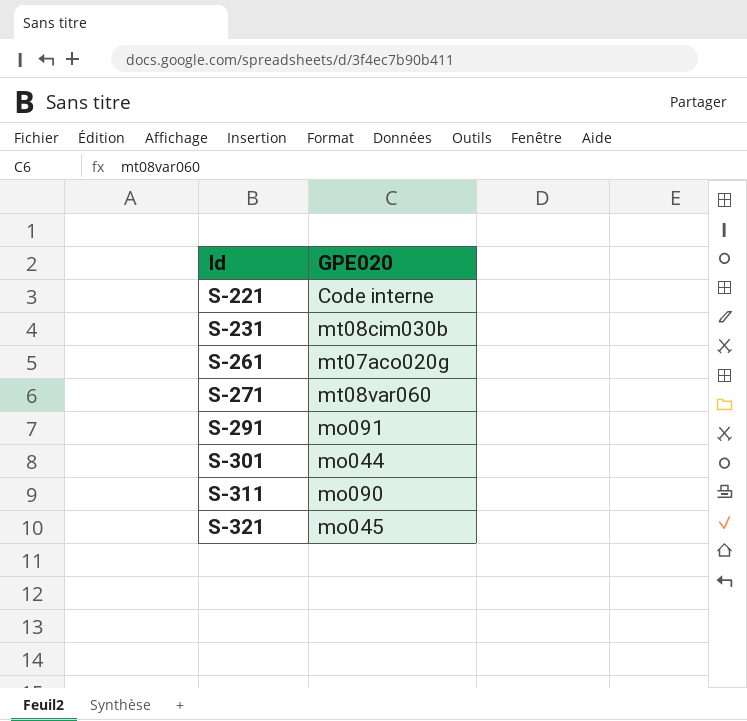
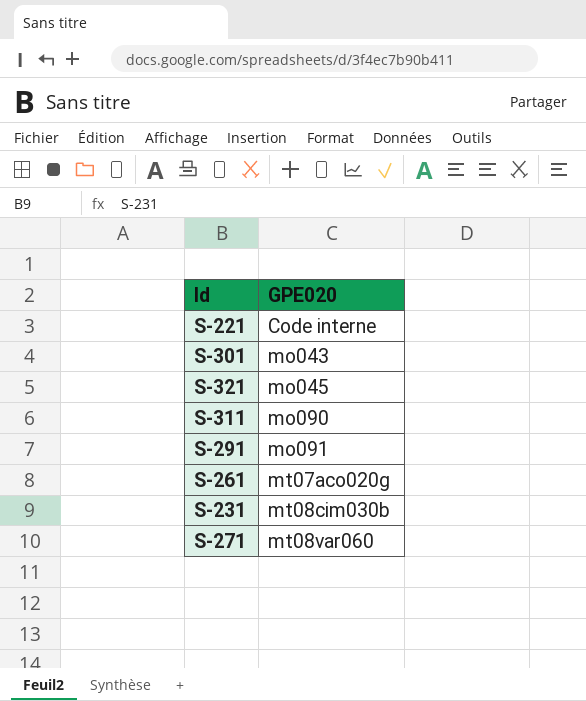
row order: Id ascending -> GPE020 ascending
S-301 | GPE020: mo044 -> mo043

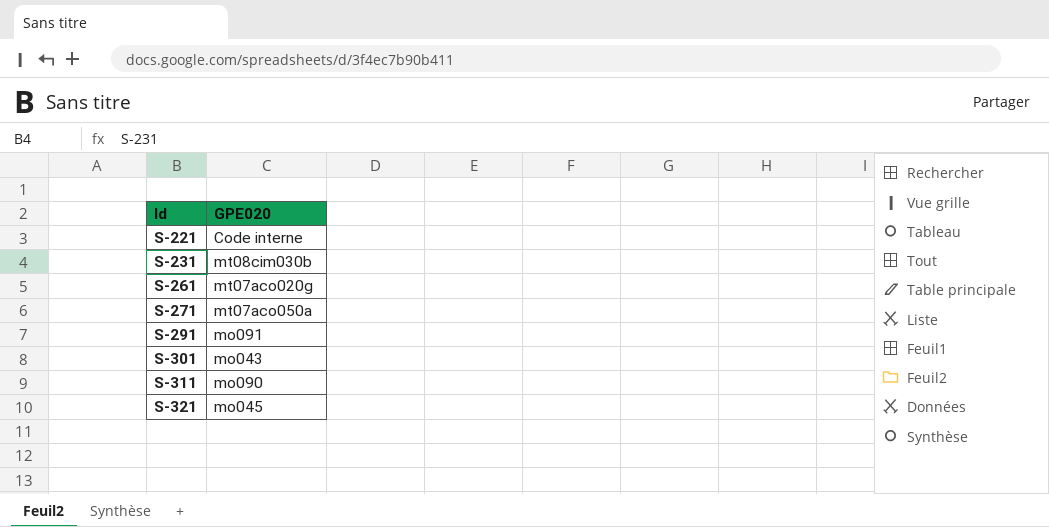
row order: GPE020 ascending -> Id ascending
S-271 | GPE020: mt08var060 -> mt07aco050a

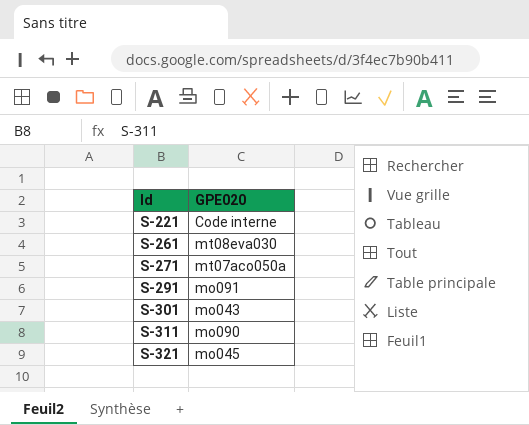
row S-231: mt08cim030b -> none
S-261 | GPE020: mt07aco020g -> mt08eva030

